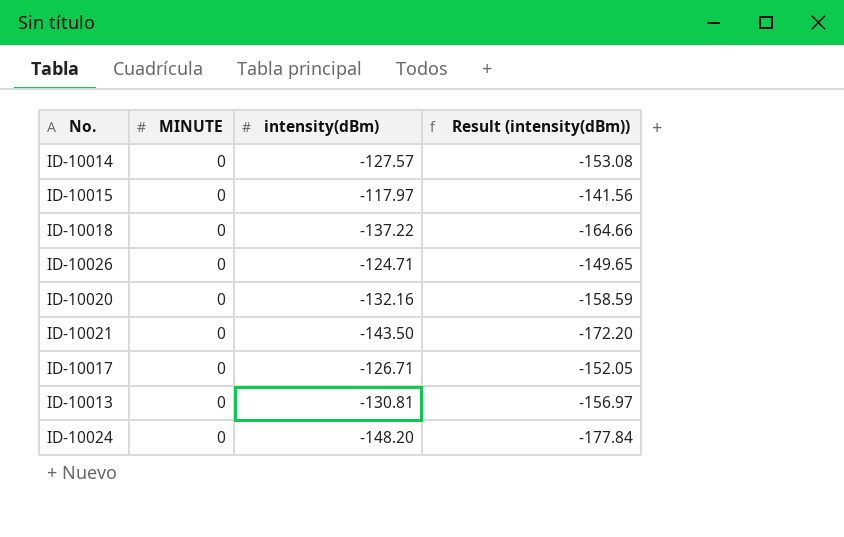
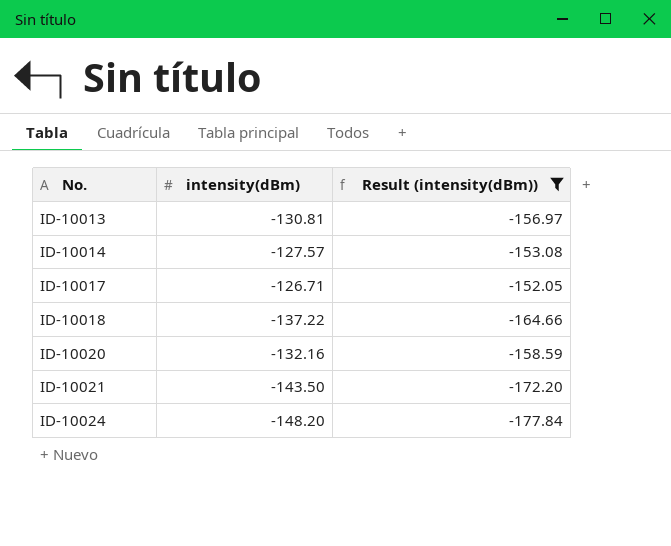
filter: none -> Result (intensity(dBm)) <= -152.05
row order: none -> No. ascending
column MINUTE | position: 2 -> none

